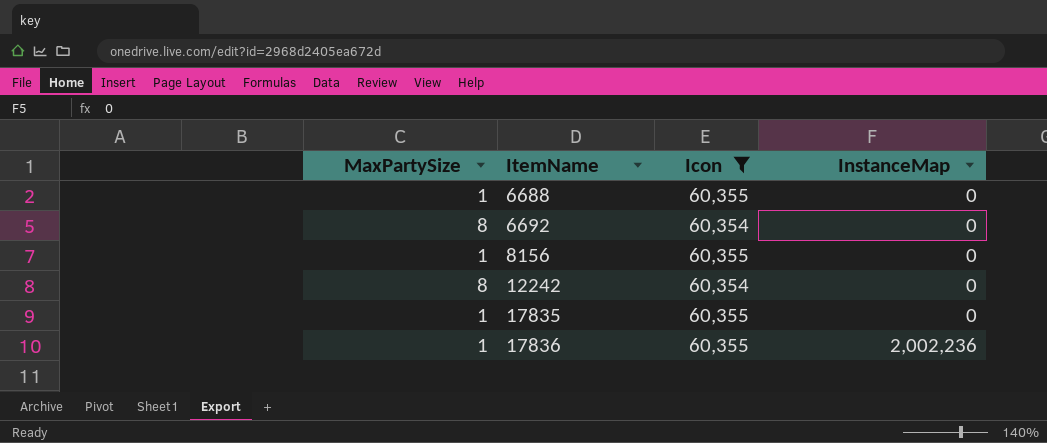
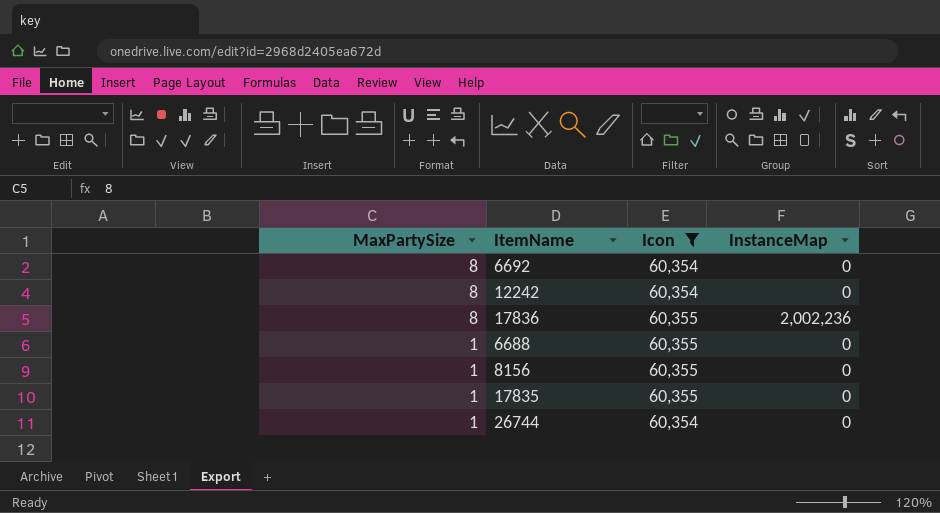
row order: ItemName ascending -> MaxPartySize descending
17836 | MaxPartySize: 1 -> 8
row 26744: none -> 1 | 60,354 | 0

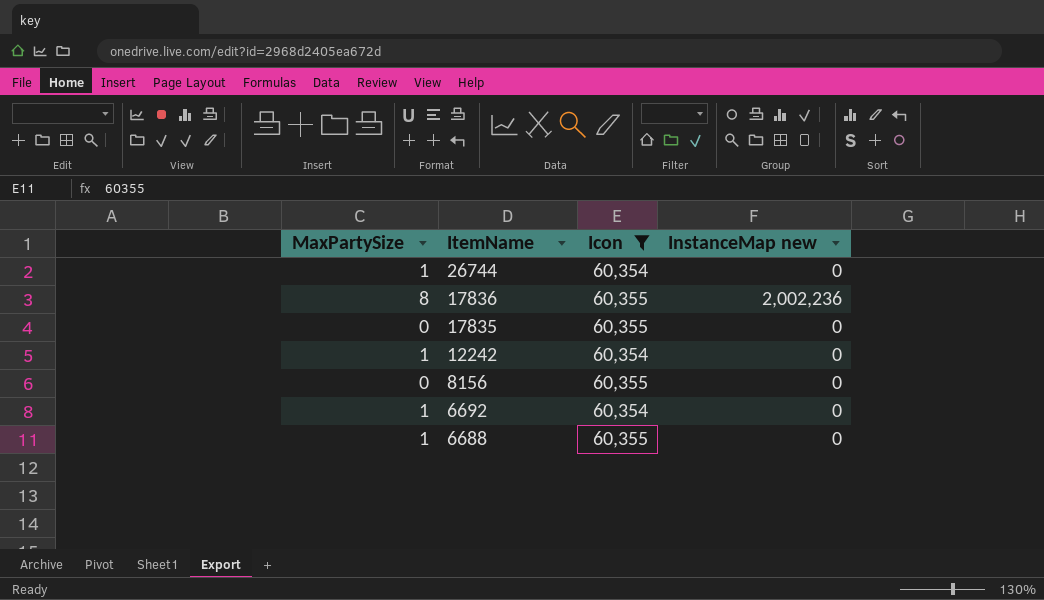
row order: MaxPartySize descending -> ItemName descending
column name: InstanceMap -> InstanceMap new
17835 | MaxPartySize: 1 -> 0
12242 | MaxPartySize: 8 -> 1
8156 | MaxPartySize: 1 -> 0
6692 | MaxPartySize: 8 -> 1

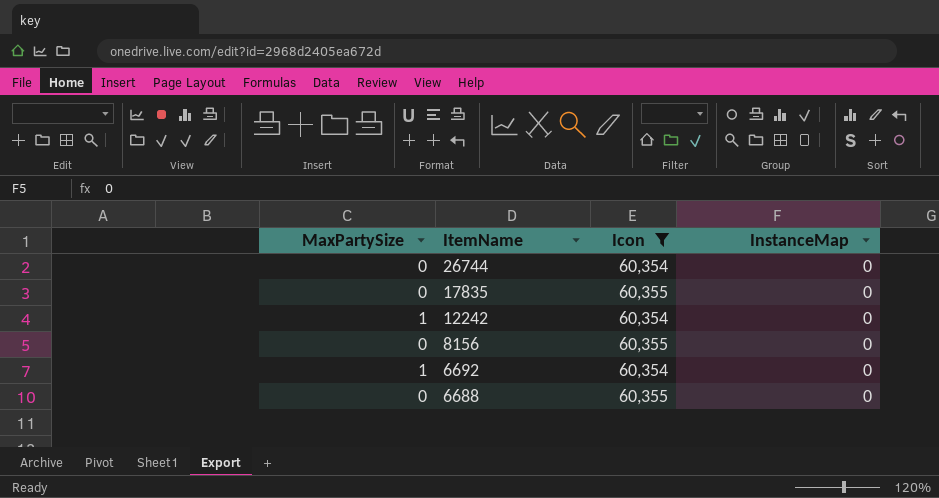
column name: InstanceMap new -> InstanceMap
row 17836: 8 | 60,355 | 2,002,236 -> none
26744 | MaxPartySize: 1 -> 0
6688 | MaxPartySize: 1 -> 0

